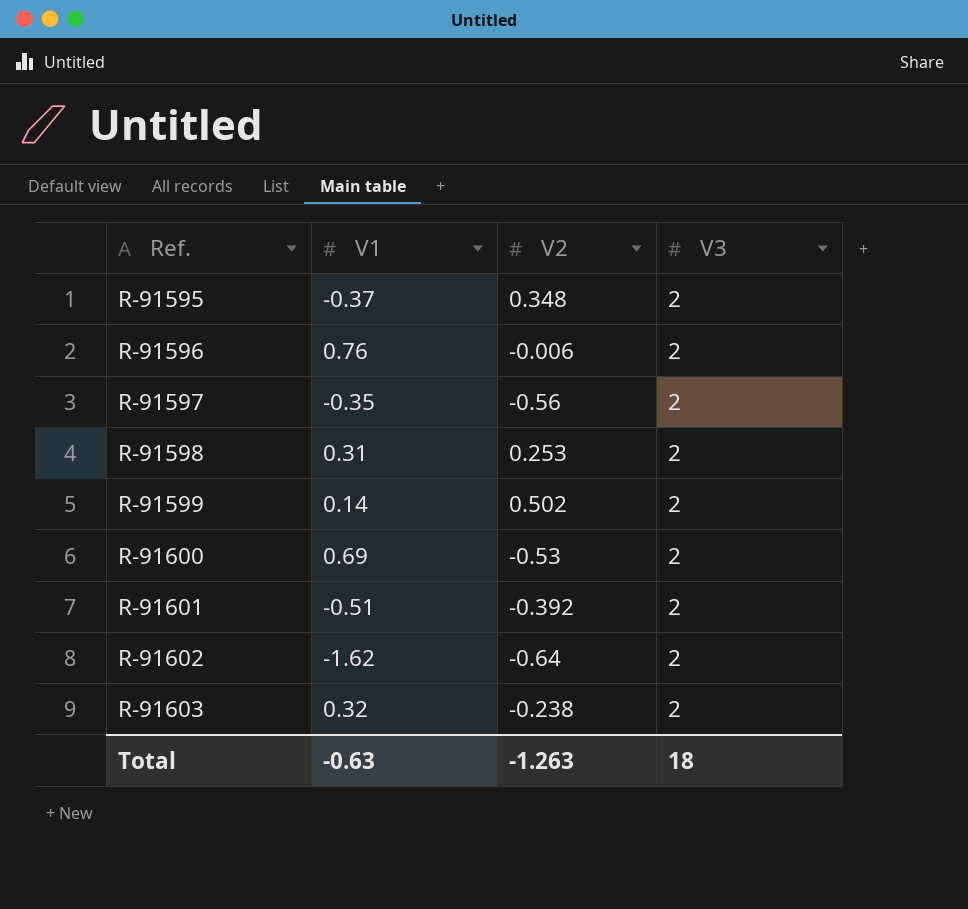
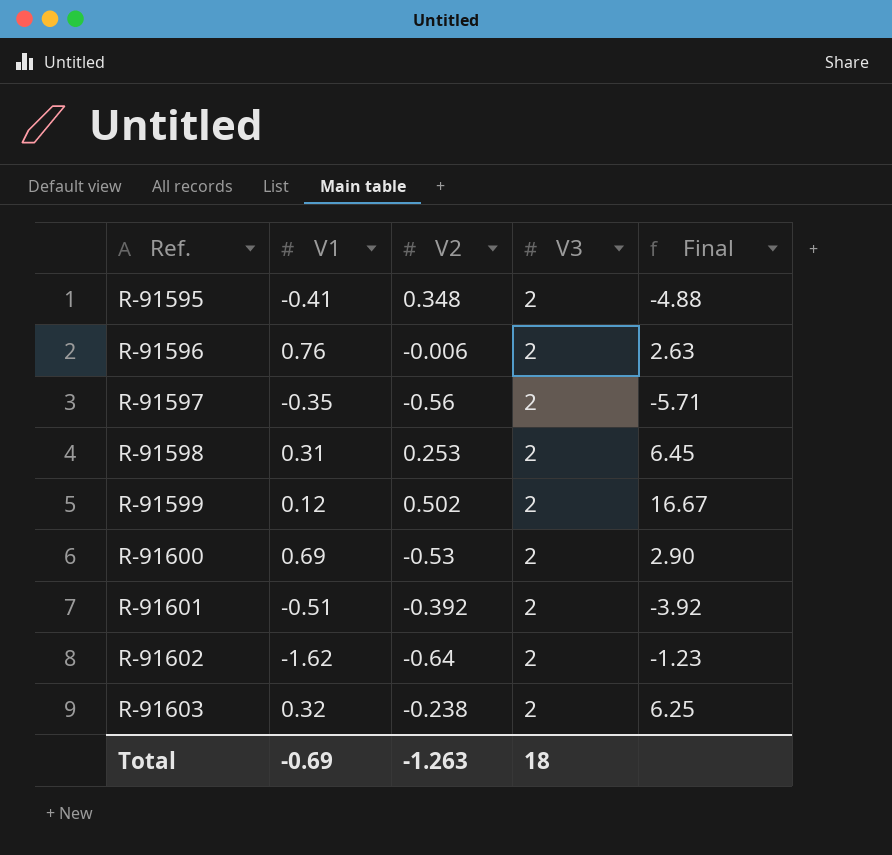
column Final | formula: none -> [V3] / [V1]
R-91595 | V1: -0.37 -> -0.41
R-91599 | V1: 0.14 -> 0.12
Total | V1: -0.63 -> -0.69

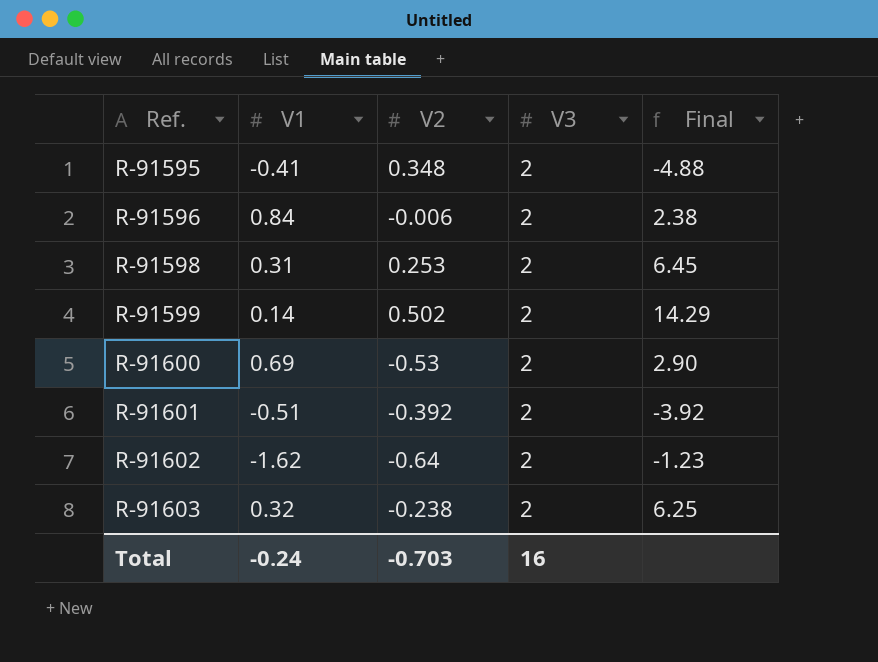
row R-91597: -0.35 | -0.56 | 2 | -5.71 -> none
R-91596 | V1: 0.76 -> 0.84
R-91596 | Final: 2.63 -> 2.38
R-91599 | V1: 0.12 -> 0.14
R-91599 | Final: 16.67 -> 14.29
Total | V1: -0.69 -> -0.24
Total | V2: -1.263 -> -0.703
Total | V3: 18 -> 16

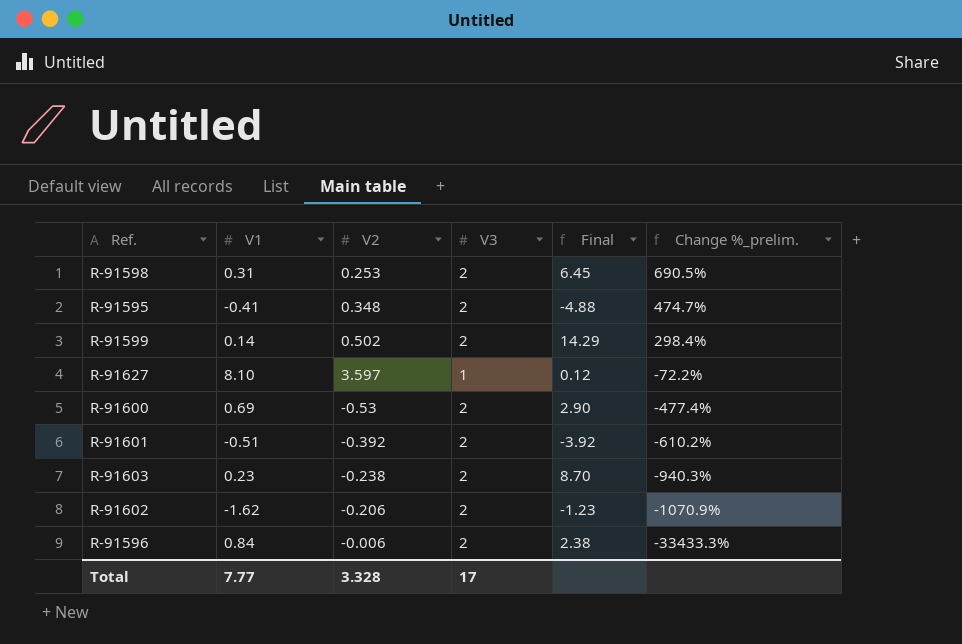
row order: Ref. ascending -> Change %_prelim. descending
column Change %_prelim. | formula: none -> ([V3] - [V2]) / [V2]
row R-91627: none -> 8.10 | 3.597 | 1 | 0.12 | -72.2%
R-91603 | V1: 0.32 -> 0.23
R-91603 | Final: 6.25 -> 8.70
R-91602 | V2: -0.64 -> -0.206
Total | V1: -0.24 -> 7.77
Total | V2: -0.703 -> 3.328
Total | V3: 16 -> 17

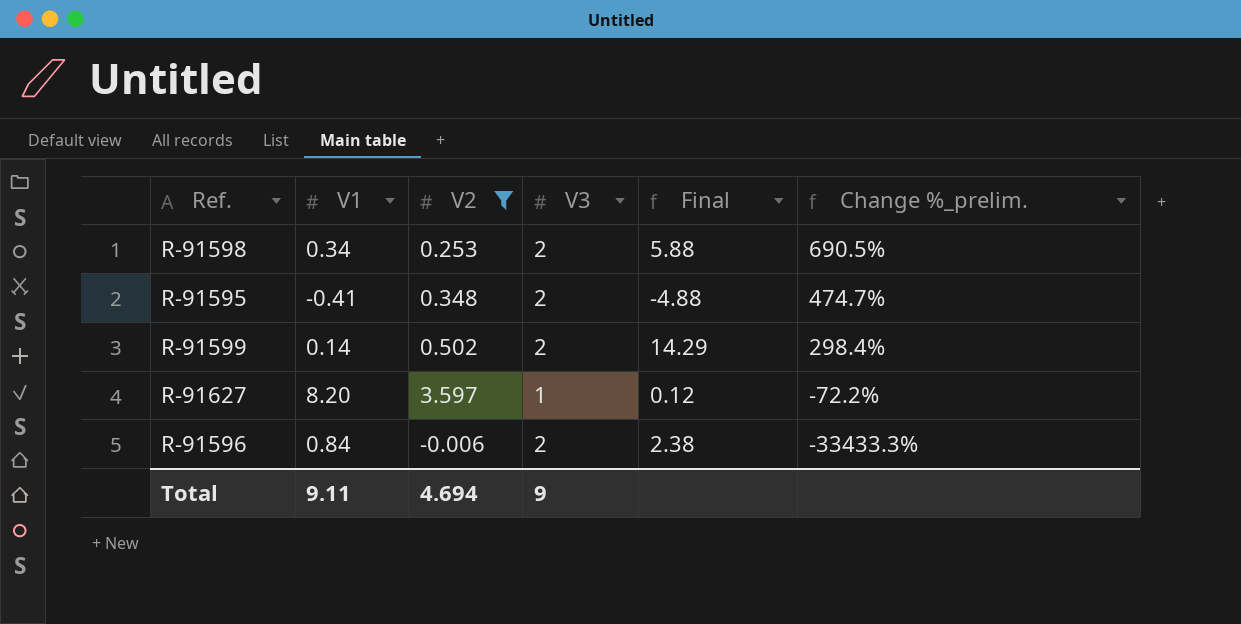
filter: none -> V2 >= -0.006
R-91598 | V1: 0.31 -> 0.34
R-91598 | Final: 6.45 -> 5.88
R-91627 | V1: 8.10 -> 8.20
Total | V1: 7.77 -> 9.11
Total | V2: 3.328 -> 4.694
Total | V3: 17 -> 9

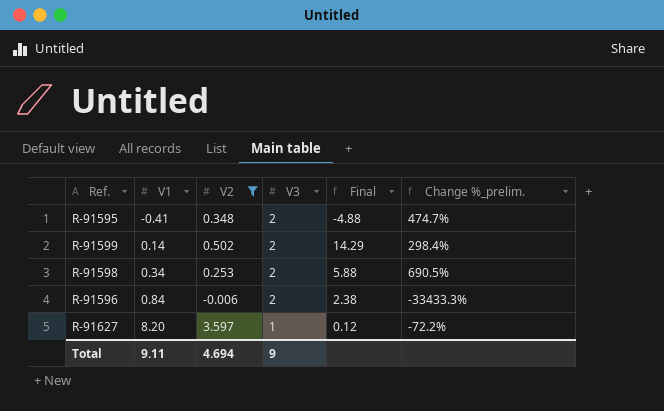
row order: Change %_prelim. descending -> V1 ascending

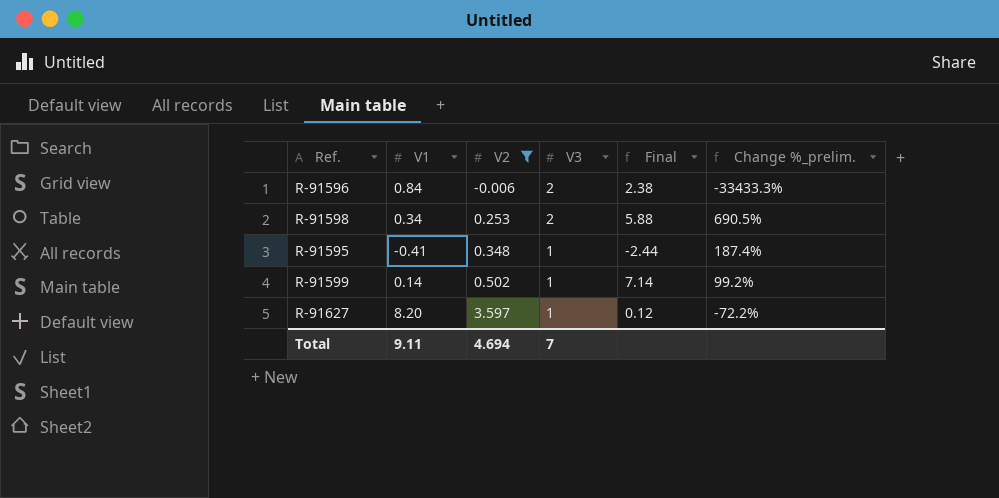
row order: V1 ascending -> V2 ascending
R-91595 | V3: 2 -> 1
R-91595 | Final: -4.88 -> -2.44
R-91595 | Change %_prelim.: 474.7% -> 187.4%
R-91599 | V3: 2 -> 1
R-91599 | Final: 14.29 -> 7.14
R-91599 | Change %_prelim.: 298.4% -> 99.2%
Total | V3: 9 -> 7

